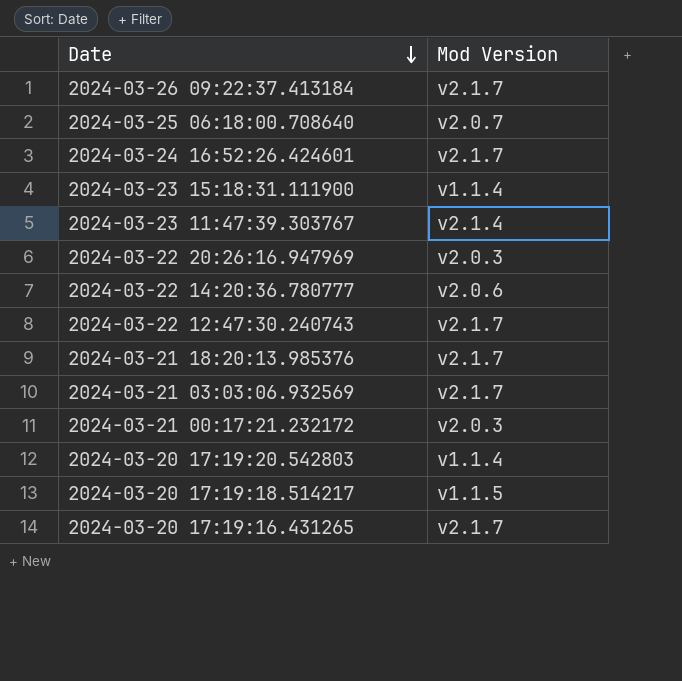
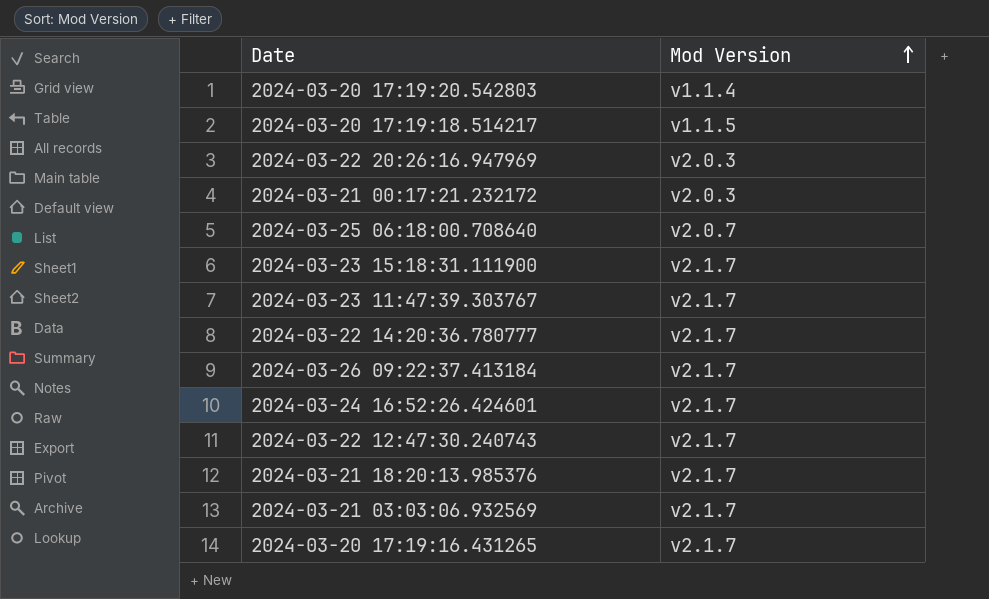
row order: Date descending -> Mod Version ascending
2024-03-23 15:18:31.111900 | Mod Version: v1.1.4 -> v2.1.7
2024-03-23 11:47:39.303767 | Mod Version: v2.1.4 -> v2.1.7
2024-03-22 14:20:36.780777 | Mod Version: v2.0.6 -> v2.1.7

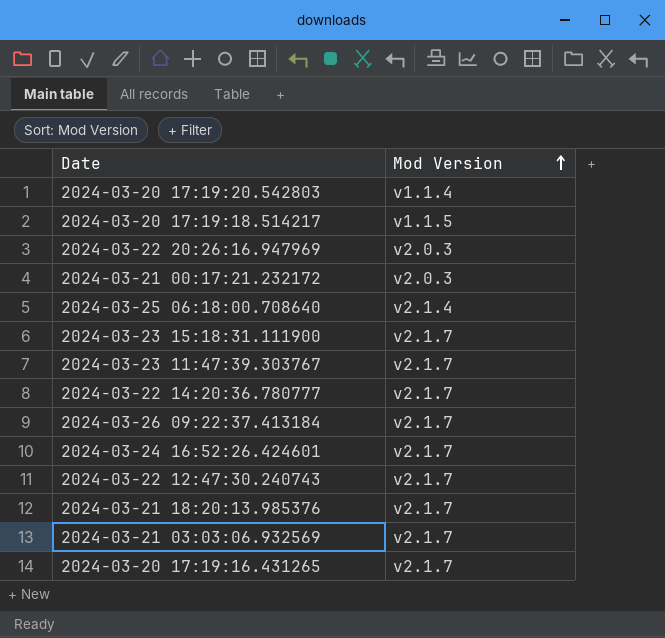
2024-03-25 06:18:00.708640 | Mod Version: v2.0.7 -> v2.1.4

